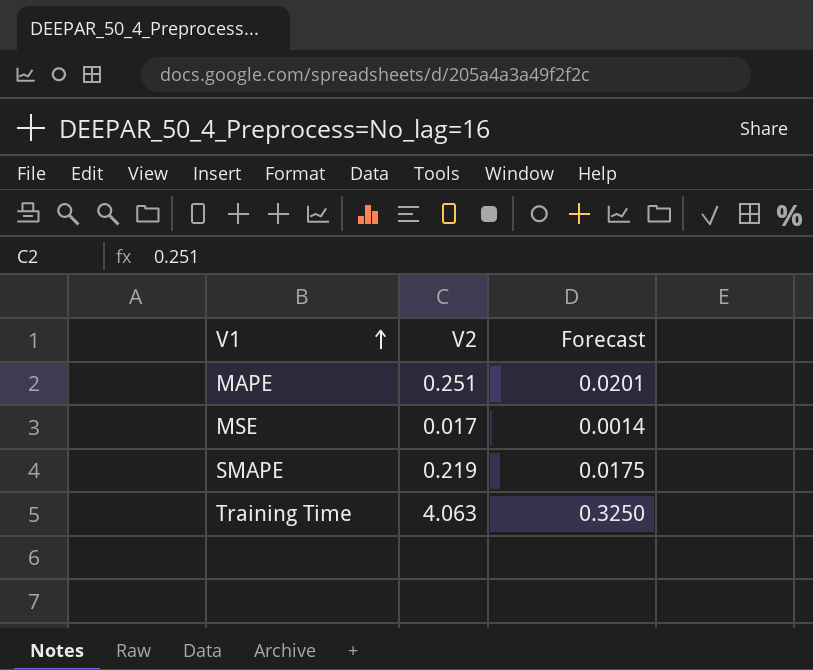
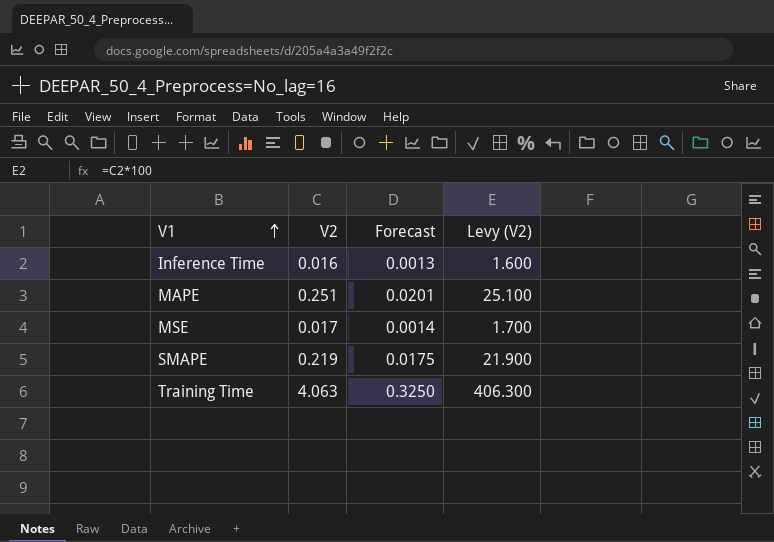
column Levy (V2) | formula: none -> [V2] * 100
row Inference Time: none -> 0.016 | 0.0013 | 1.600

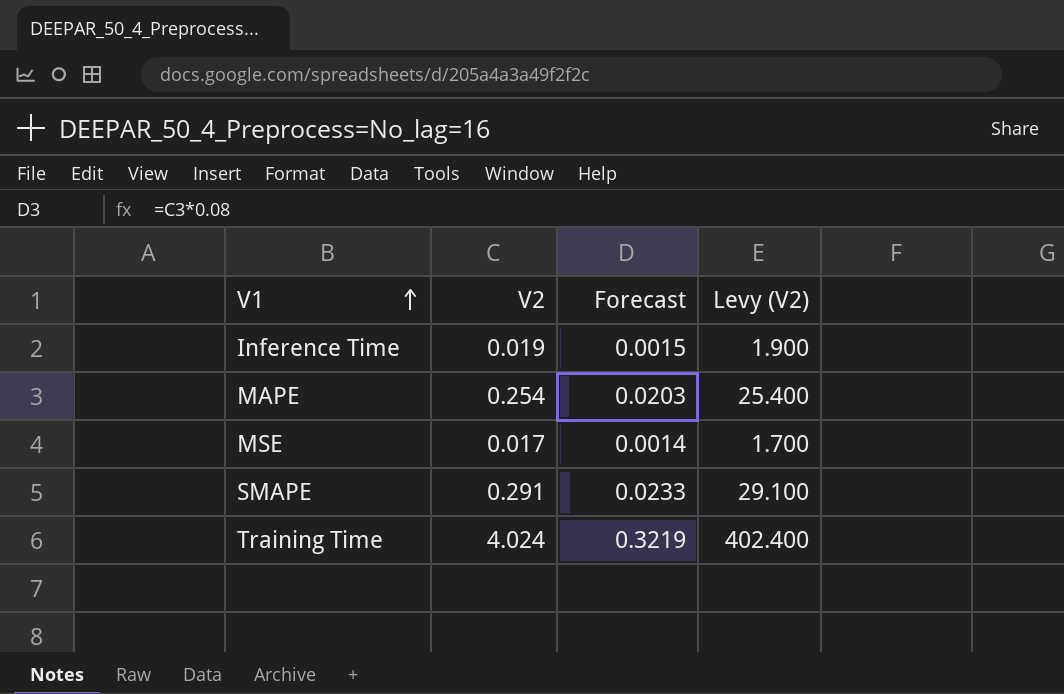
Inference Time | V2: 0.016 -> 0.019
Inference Time | Forecast: 0.0013 -> 0.0015
Inference Time | Levy (V2): 1.600 -> 1.900
MAPE | V2: 0.251 -> 0.254
MAPE | Forecast: 0.0201 -> 0.0203
MAPE | Levy (V2): 25.100 -> 25.400
SMAPE | V2: 0.219 -> 0.291
SMAPE | Forecast: 0.0175 -> 0.0233
SMAPE | Levy (V2): 21.900 -> 29.100
Training Time | V2: 4.063 -> 4.024
Training Time | Forecast: 0.3250 -> 0.3219
Training Time | Levy (V2): 406.300 -> 402.400

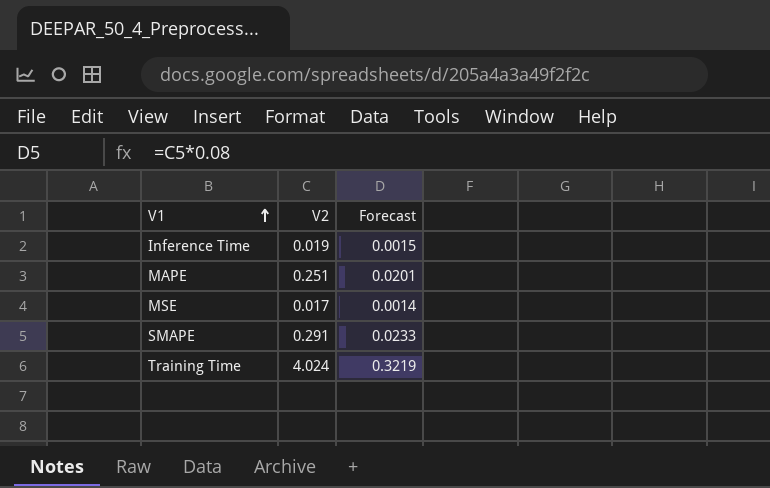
column Levy (V2) | formula: [V2] * 100 -> none
MAPE | V2: 0.254 -> 0.251
MAPE | Forecast: 0.0203 -> 0.0201

